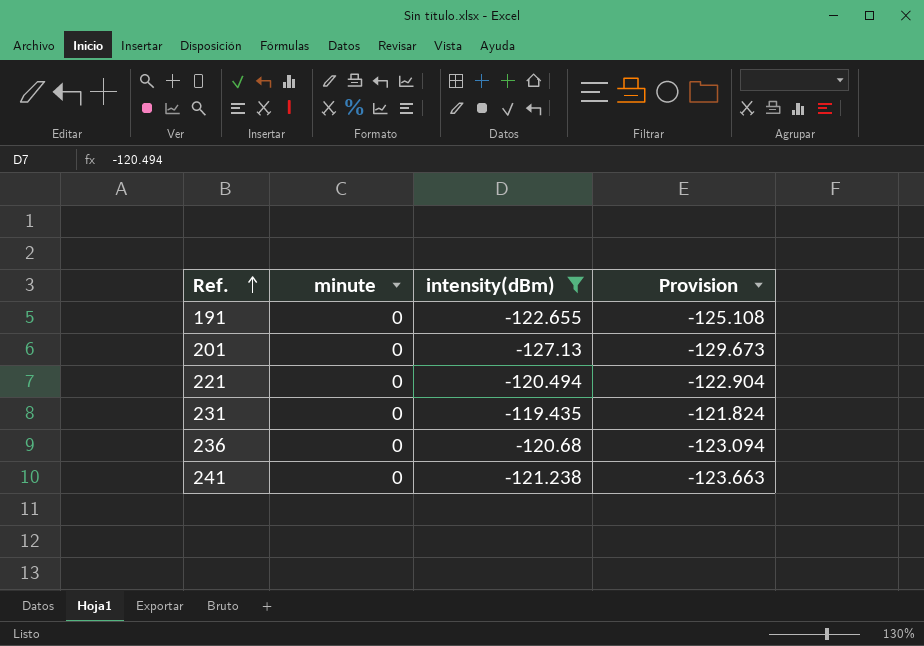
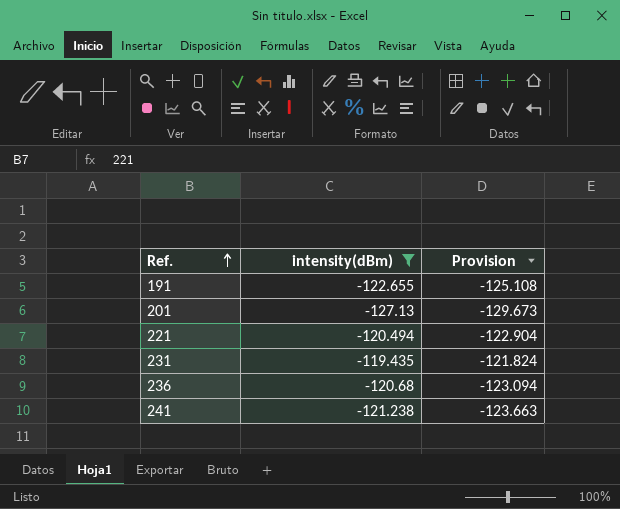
column minute | position: 2 -> none

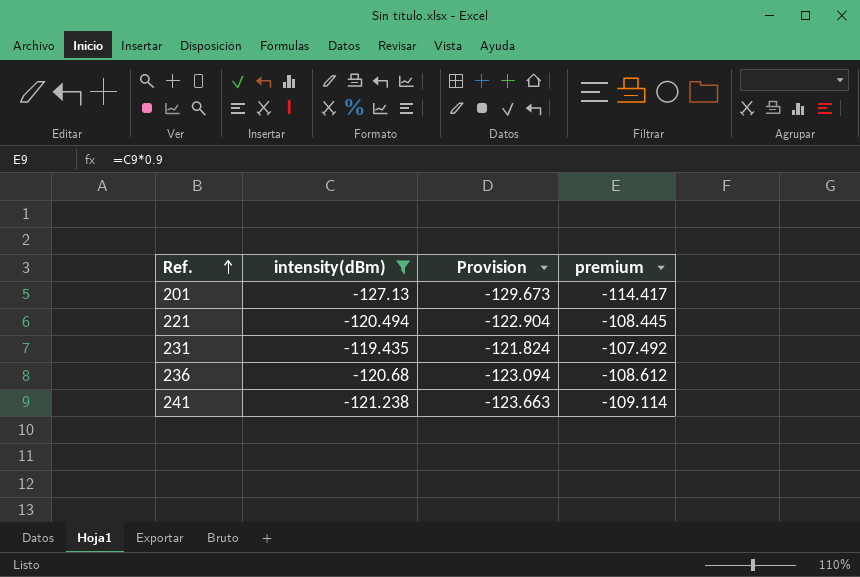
column premium | formula: none -> [intensity(dBm)] * 0.9
row 191: -122.655 | -125.108 -> none

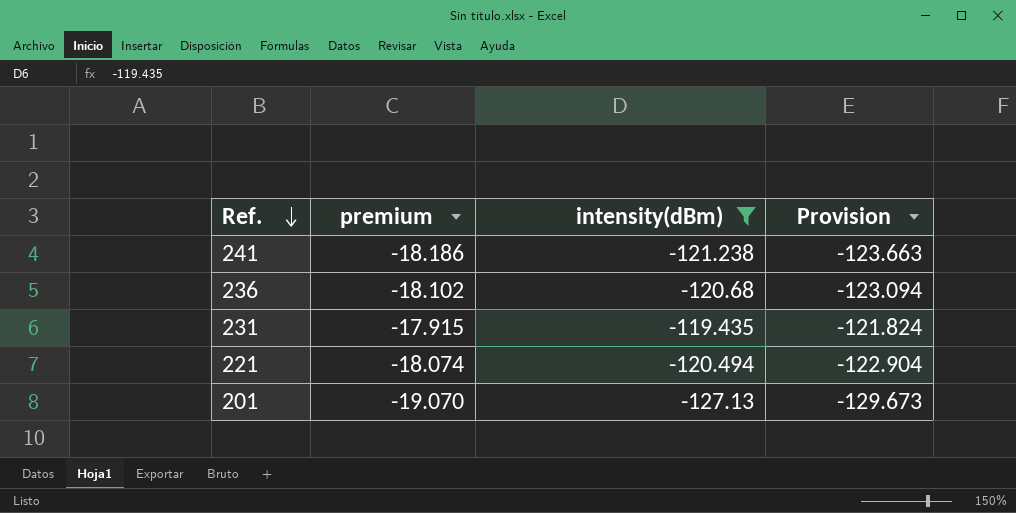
row order: Ref. ascending -> Ref. descending
column premium | formula: [intensity(dBm)] * 0.9 -> [intensity(dBm)] * 0.15
column premium | position: 4 -> 2

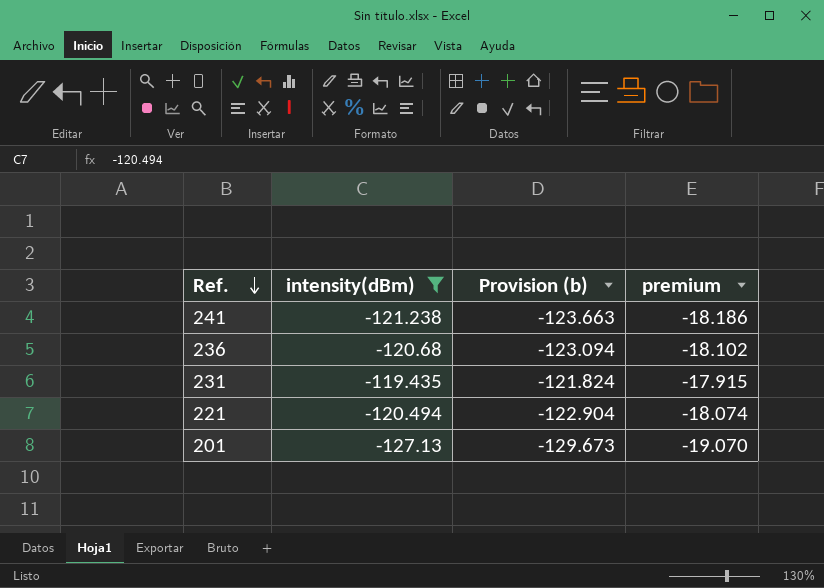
column name: Provision -> Provision (b)
column premium | position: 2 -> 4

